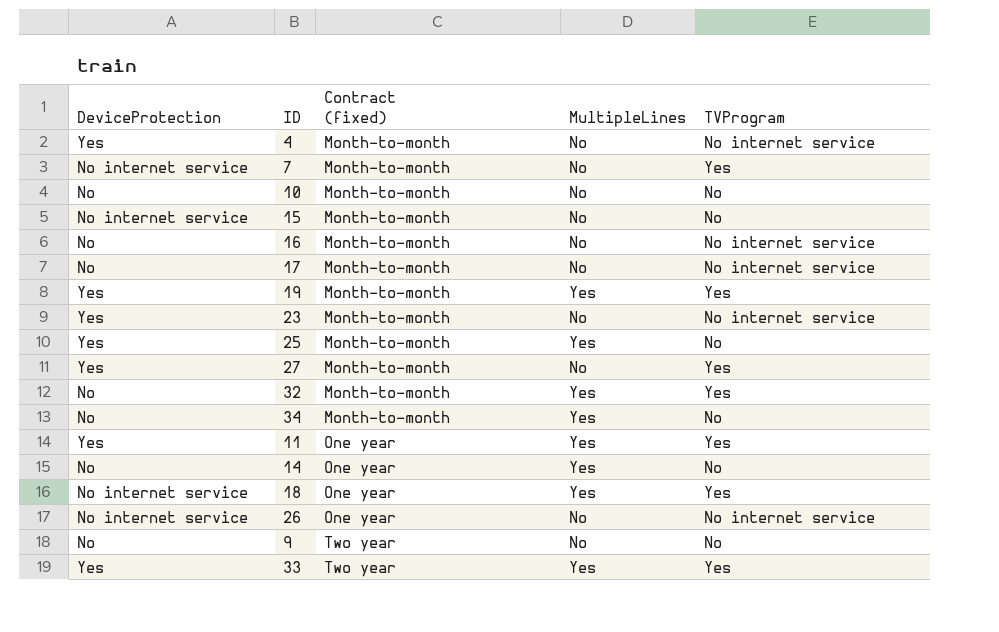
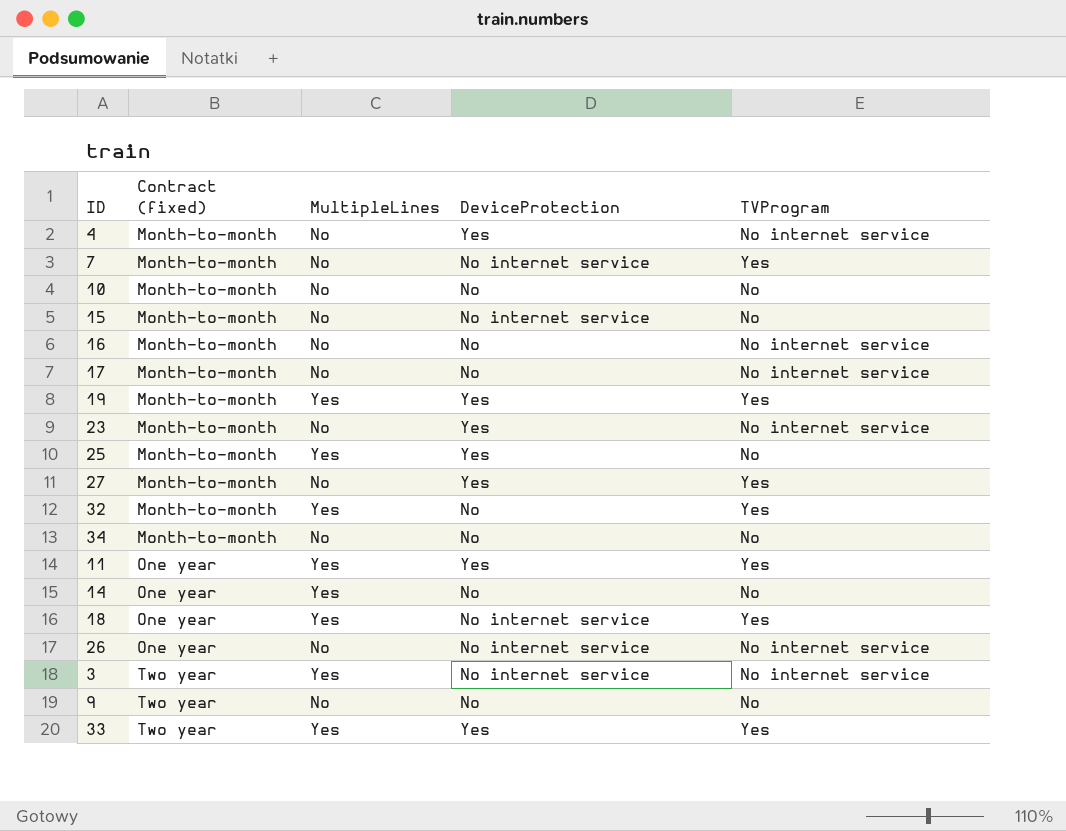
column DeviceProtection | position: 1 -> 4
34 | MultipleLines: Yes -> No
row 3: none -> Two year | Yes | No internet service | No internet service

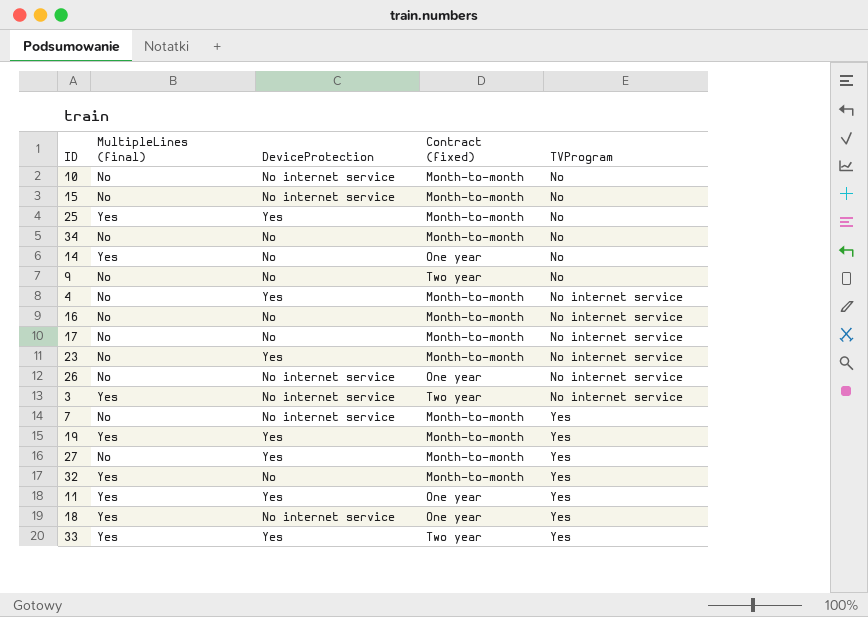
row order: Contract (fixed) ascending -> TVProgram ascending
column name: MultipleLines -> MultipleLines (final)
column Contract (fixed) | position: 2 -> 4
10 | DeviceProtection: No -> No internet service

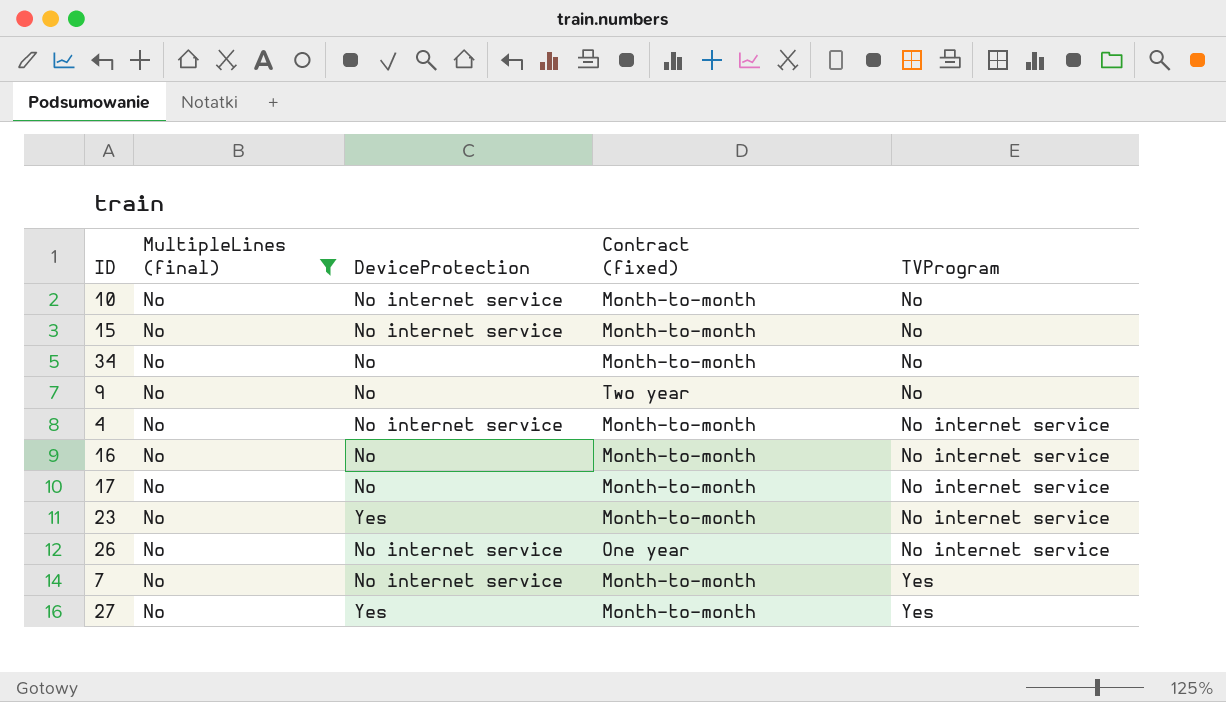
filter: none -> MultipleLines (final) = No
4 | DeviceProtection: Yes -> No internet service

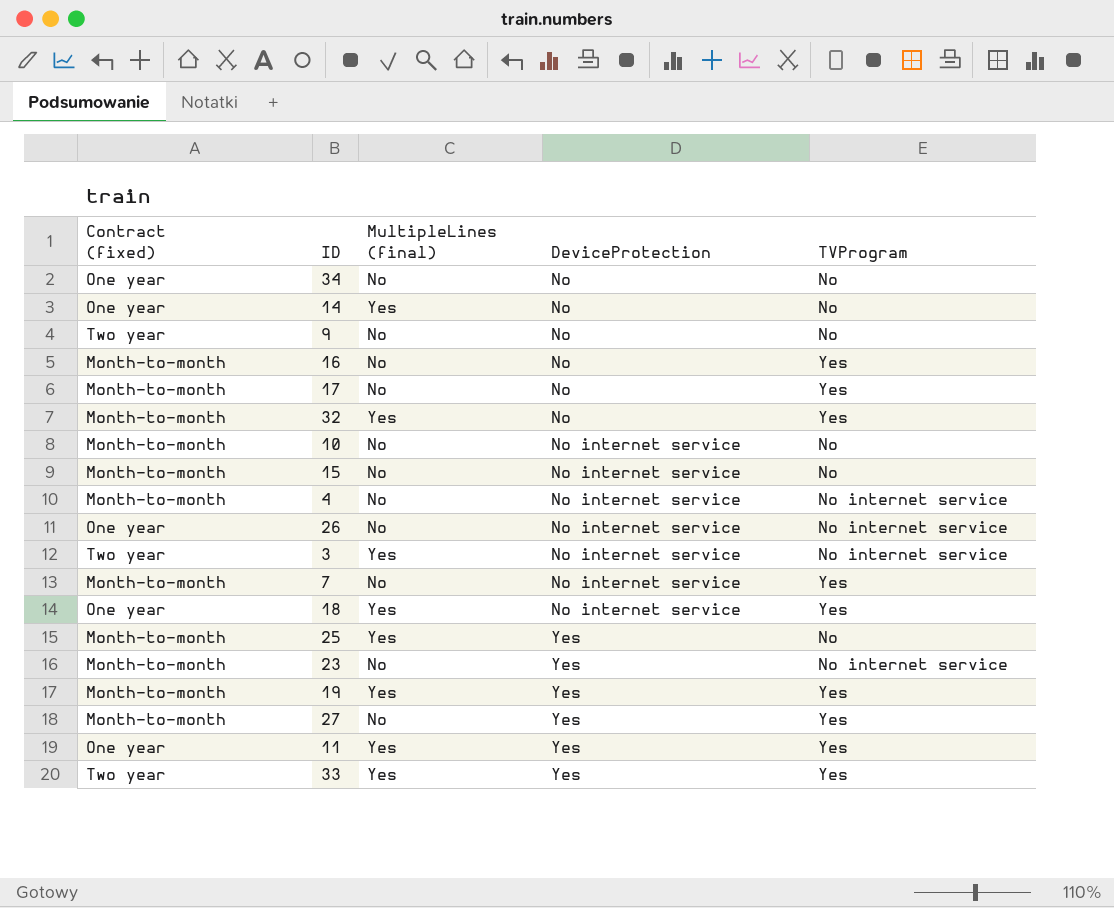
filter: MultipleLines (final) = No -> none
row order: TVProgram ascending -> DeviceProtection ascending
column Contract (fixed) | position: 4 -> 1
34 | Contract (fixed): Month-to-month -> One year
16 | TVProgram: No internet service -> Yes
17 | TVProgram: No internet service -> Yes

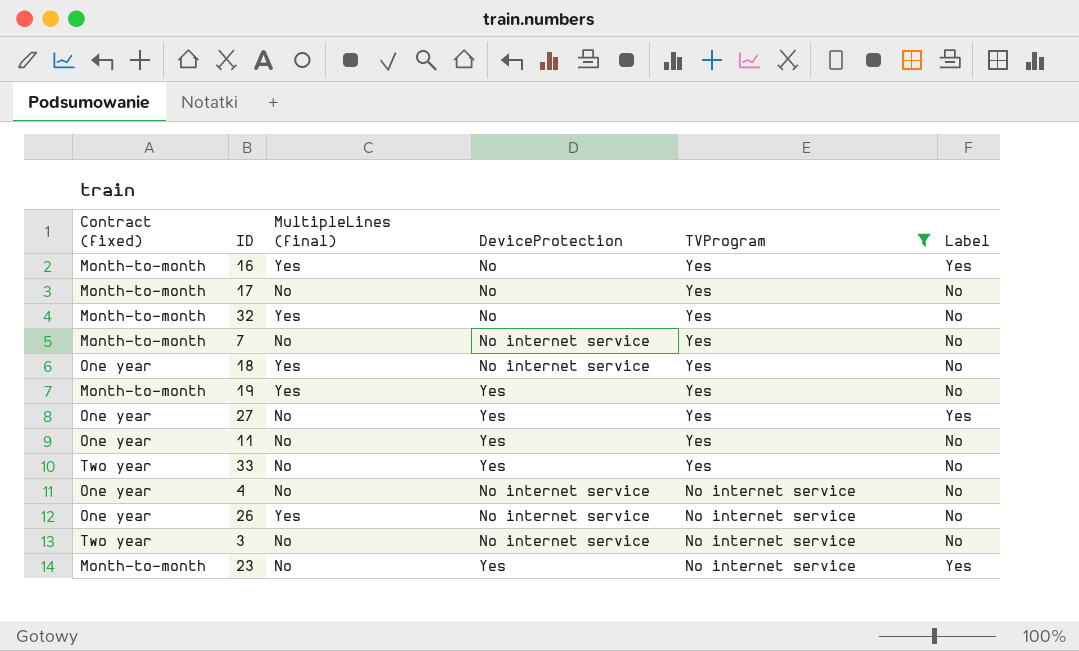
filter: none -> TVProgram != No
row order: DeviceProtection ascending -> TVProgram descending
column Label | position: none -> 6
16 | MultipleLines (final): No -> Yes
27 | Contract (fixed): Month-to-month -> One year
11 | MultipleLines (final): Yes -> No
33 | MultipleLines (final): Yes -> No
4 | Contract (fixed): Month-to-month -> One year
26 | MultipleLines (final): No -> Yes
3 | MultipleLines (final): Yes -> No

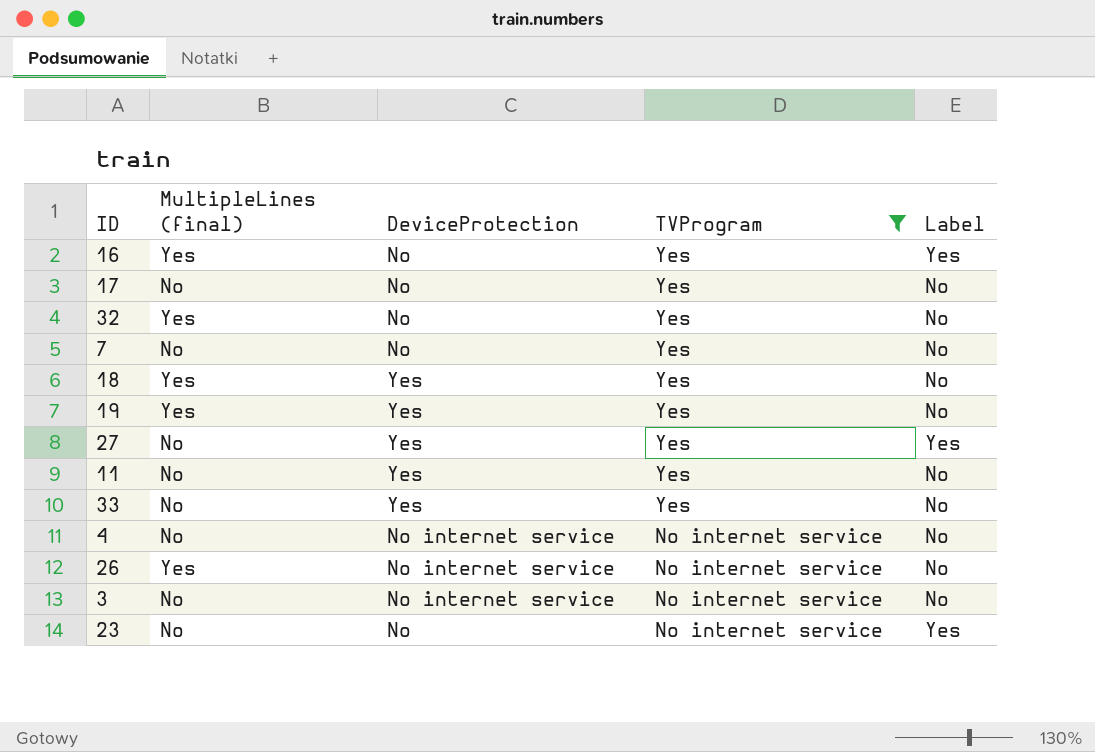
column Contract (fixed) | position: 1 -> none
7 | DeviceProtection: No internet service -> No
18 | DeviceProtection: No internet service -> Yes
23 | DeviceProtection: Yes -> No

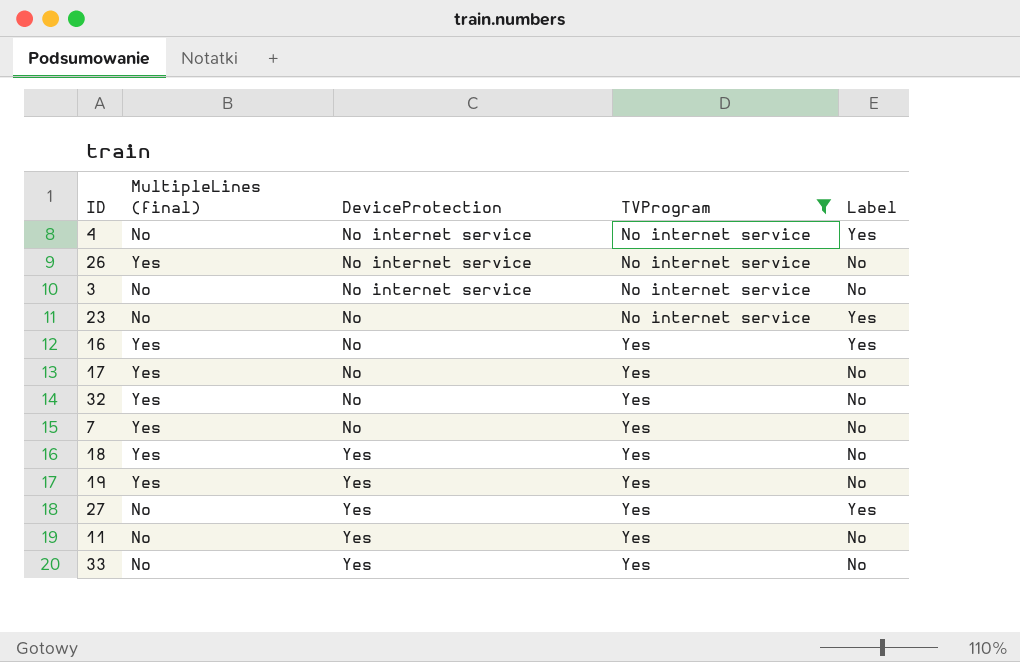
row order: TVProgram descending -> TVProgram ascending
4 | Label: No -> Yes
17 | MultipleLines (final): No -> Yes
7 | MultipleLines (final): No -> Yes

